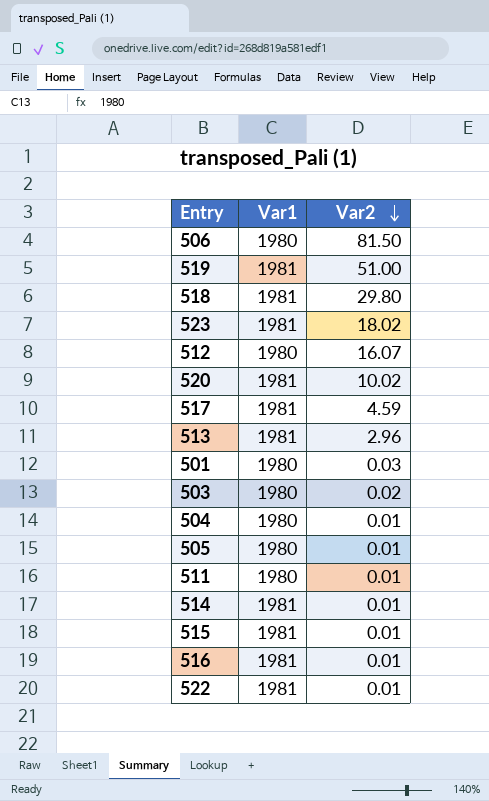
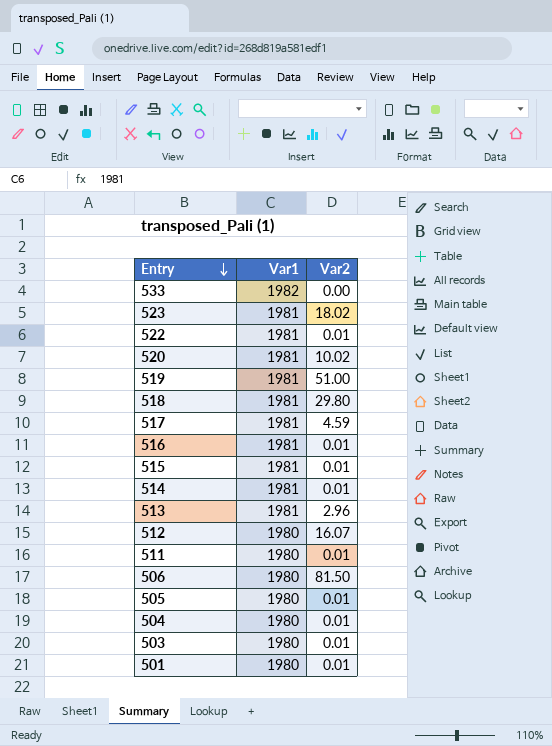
row order: Var2 descending -> Entry descending
row 533: none -> 1982 | 0.00
503 | Var2: 0.02 -> 0.01
501 | Var2: 0.03 -> 0.01

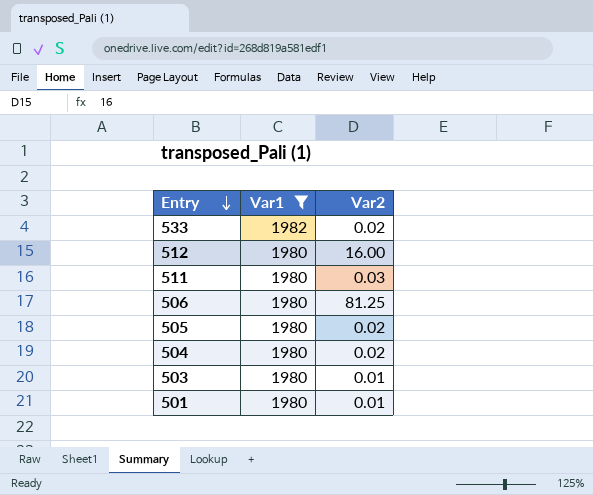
filter: none -> Var1 != 1981
533 | Var2: 0.00 -> 0.02
512 | Var2: 16.07 -> 16.00
511 | Var2: 0.01 -> 0.03
506 | Var2: 81.50 -> 81.25
505 | Var2: 0.01 -> 0.02
504 | Var2: 0.01 -> 0.02

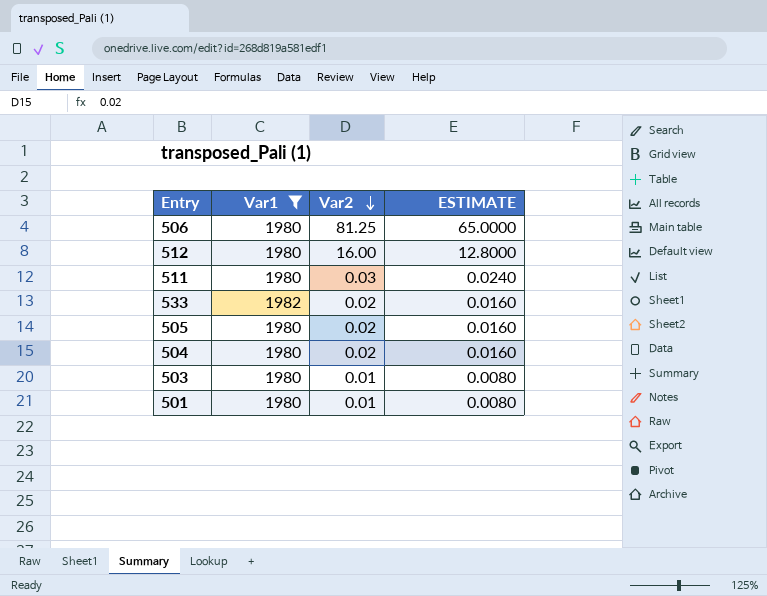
row order: Entry descending -> Var2 descending
column ESTIMATE | formula: none -> [Var2] * 0.8

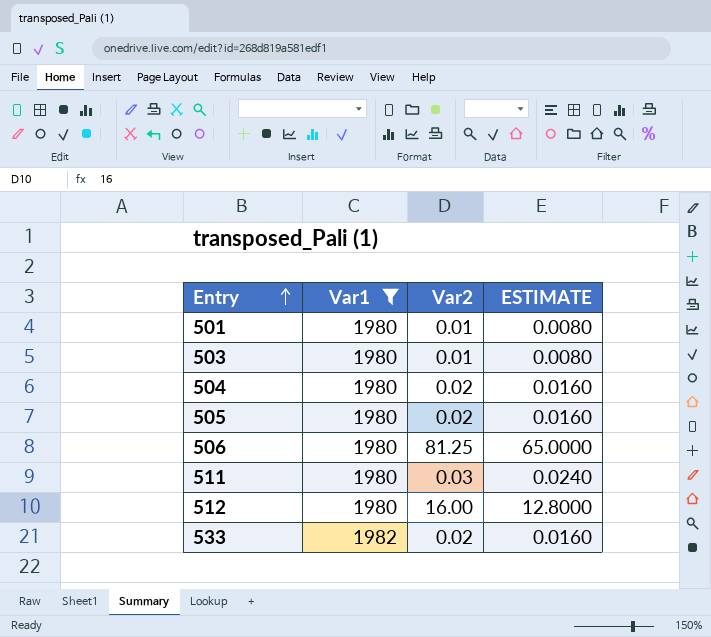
row order: Var2 descending -> Entry ascending

